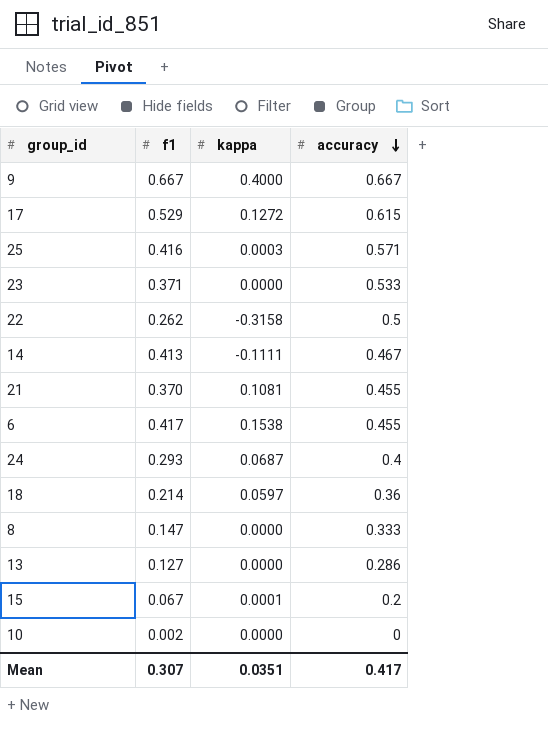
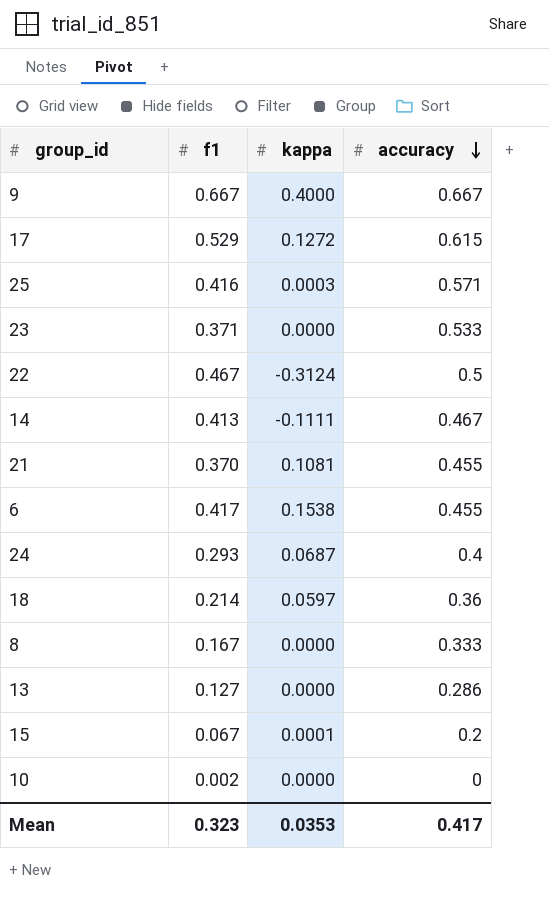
22 | f1: 0.262 -> 0.467
22 | kappa: -0.3158 -> -0.3124
8 | f1: 0.147 -> 0.167
Mean | f1: 0.307 -> 0.323
Mean | kappa: 0.0351 -> 0.0353

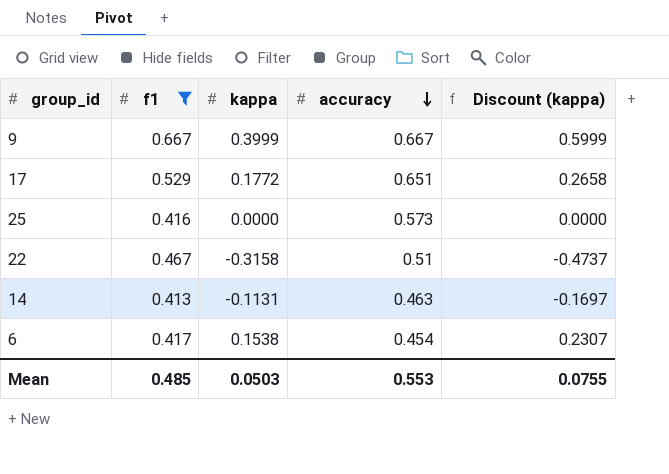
filter: none -> f1 >= 0.413
column Discount (kappa) | formula: none -> [kappa] * 1.5
9 | kappa: 0.4000 -> 0.3999
17 | kappa: 0.1272 -> 0.1772
17 | accuracy: 0.615 -> 0.651
25 | kappa: 0.0003 -> 0.0000
25 | accuracy: 0.571 -> 0.573
22 | kappa: -0.3124 -> -0.3158
22 | accuracy: 0.5 -> 0.51
14 | kappa: -0.1111 -> -0.1131
14 | accuracy: 0.467 -> 0.463
6 | accuracy: 0.455 -> 0.454
Mean | f1: 0.323 -> 0.485
Mean | kappa: 0.0353 -> 0.0503
Mean | accuracy: 0.417 -> 0.553

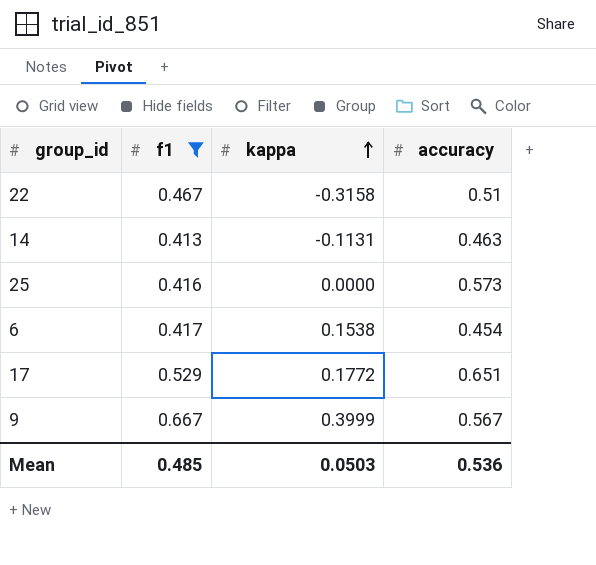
row order: accuracy descending -> kappa ascending
column Discount (kappa) | formula: [kappa] * 1.5 -> none
9 | accuracy: 0.667 -> 0.567
Mean | accuracy: 0.553 -> 0.536

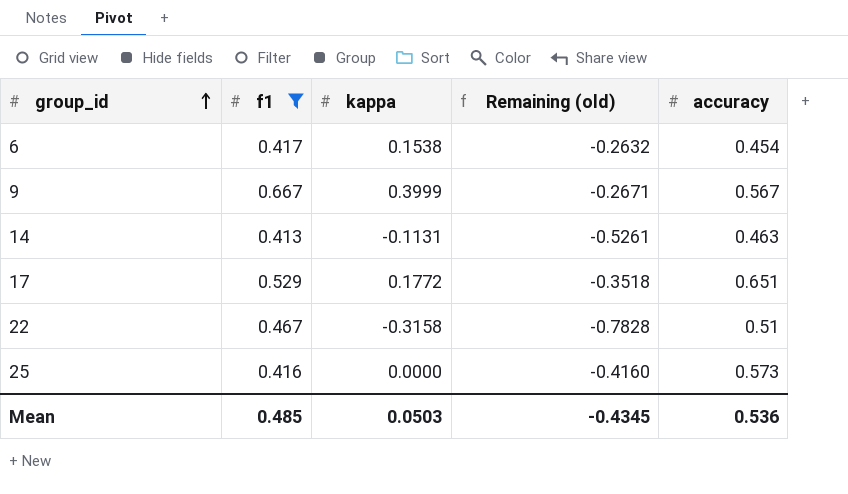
row order: kappa ascending -> group_id ascending
column Remaining (old) | formula: none -> [kappa] - [f1]

